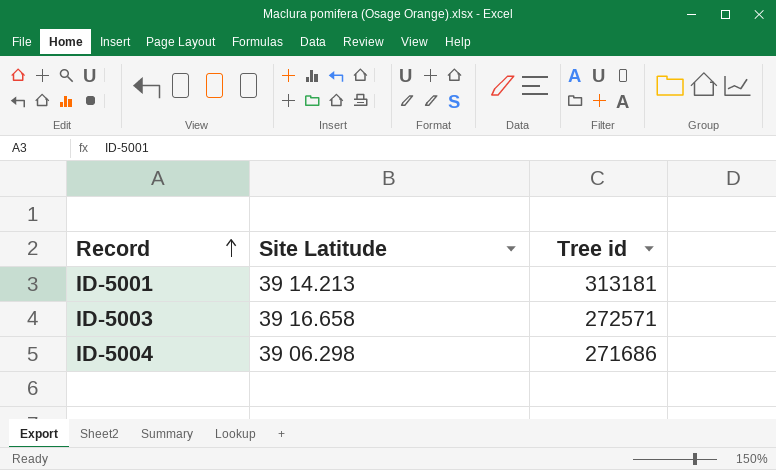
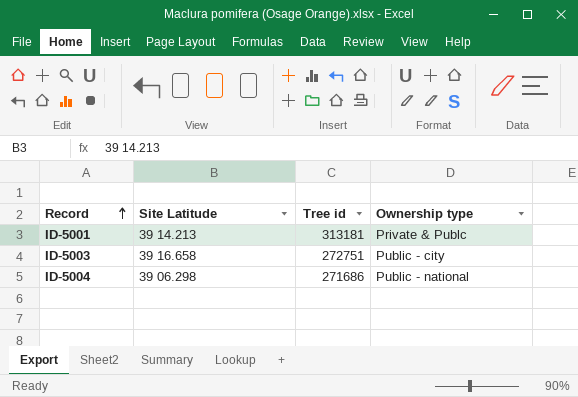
column Ownership type | position: none -> 4
ID-5003 | Tree id: 272571 -> 272751

